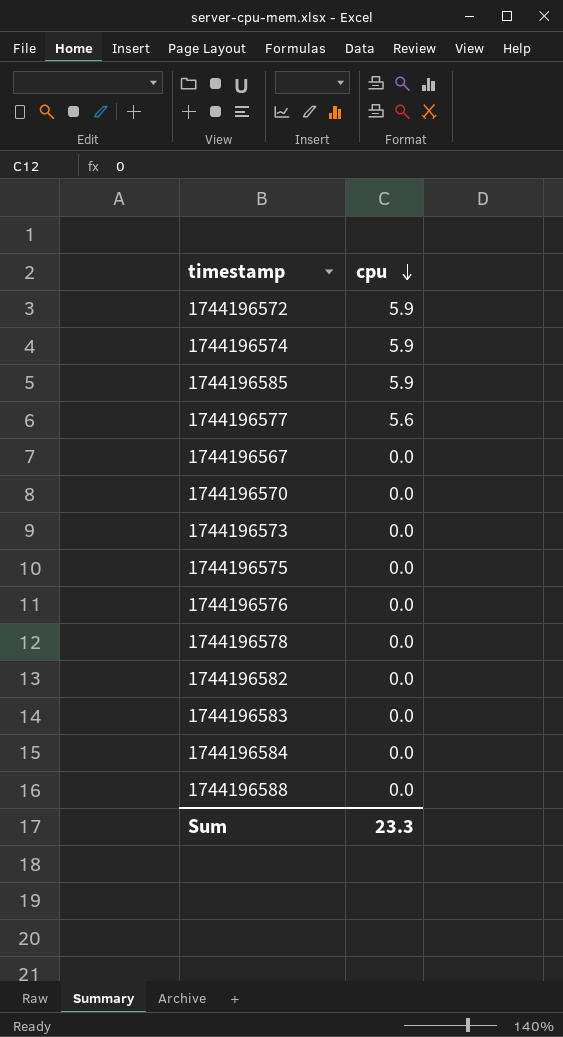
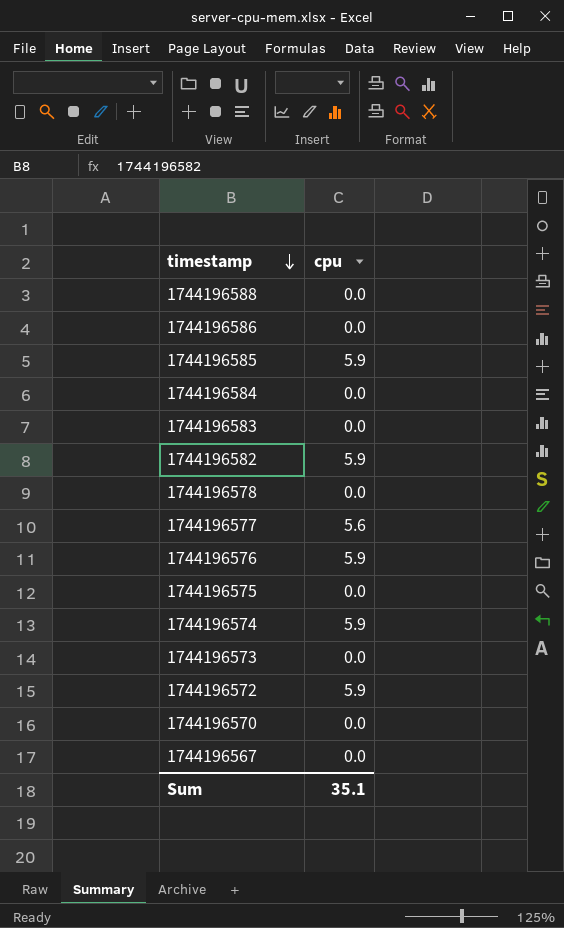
row order: cpu descending -> timestamp descending
row 1744196586: none -> 0.0
1744196582 | cpu: 0.0 -> 5.9
1744196576 | cpu: 0.0 -> 5.9
Sum | cpu: 23.3 -> 35.1

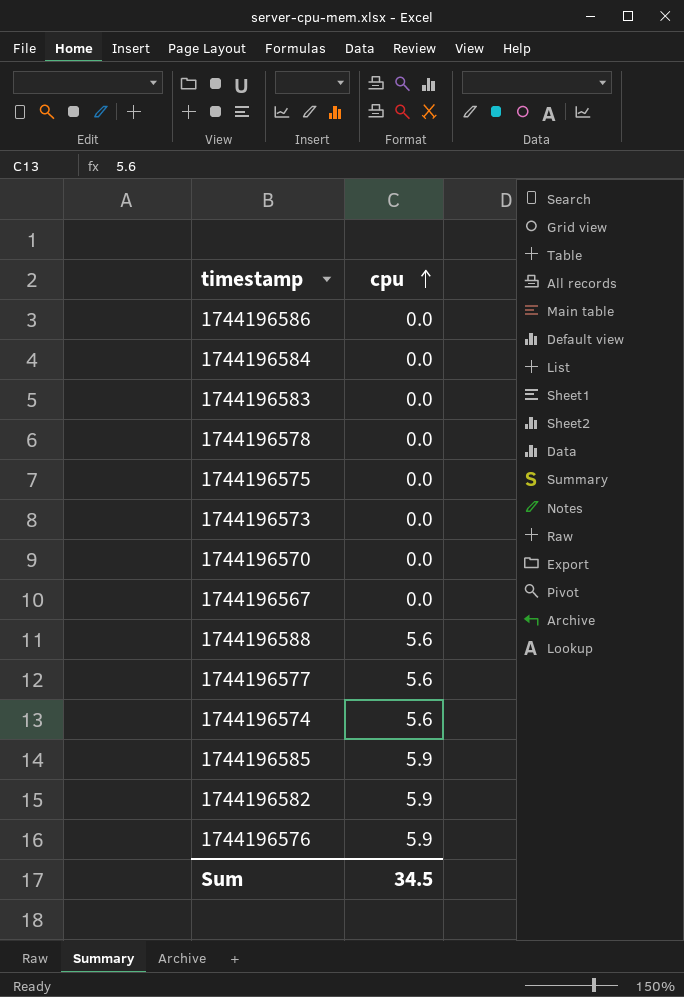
row order: timestamp descending -> cpu ascending
row 1744196572: 5.9 -> none
1744196588 | cpu: 0.0 -> 5.6
1744196574 | cpu: 5.9 -> 5.6
Sum | cpu: 35.1 -> 34.5

